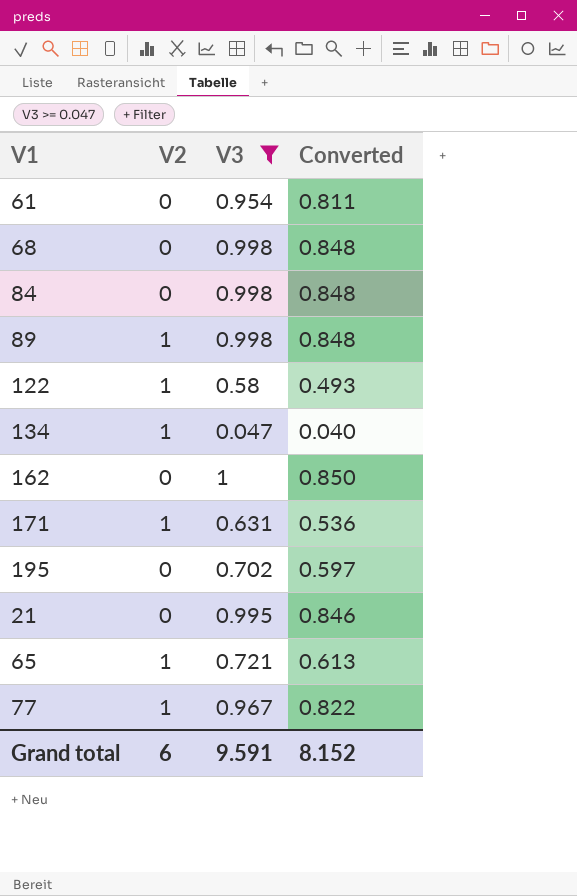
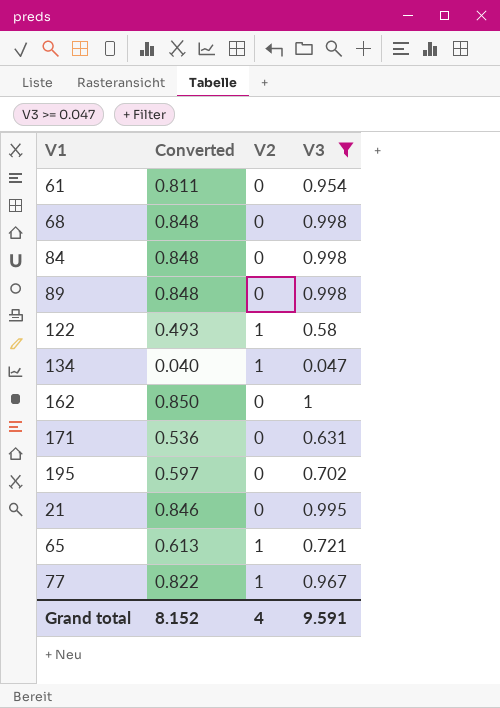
column Converted | position: 4 -> 2
89 | V2: 1 -> 0
171 | V2: 1 -> 0
Grand total | V2: 6 -> 4

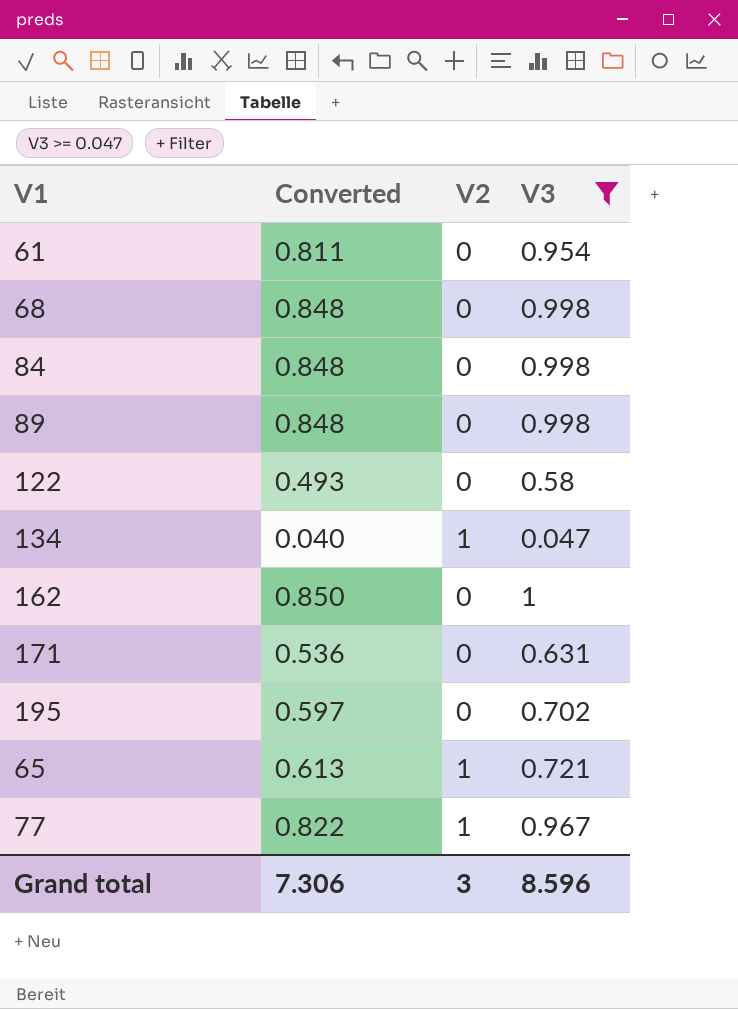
row 21: 0.846 | 0 | 0.995 -> none
122 | V2: 1 -> 0
Grand total | Converted: 8.152 -> 7.306
Grand total | V2: 4 -> 3
Grand total | V3: 9.591 -> 8.596

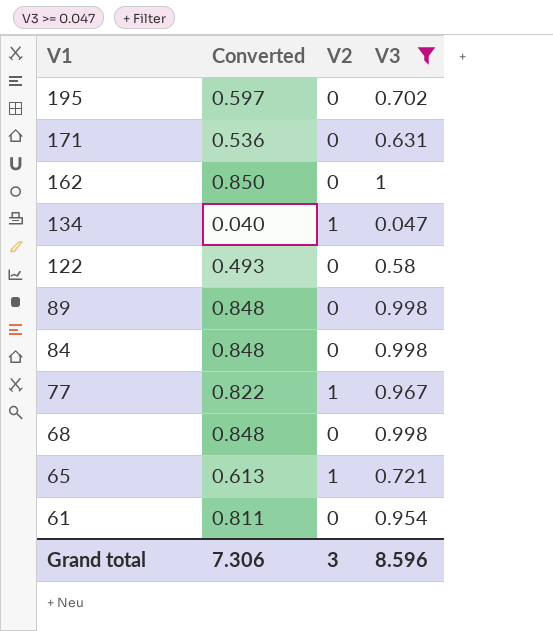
row order: none -> V1 descending

